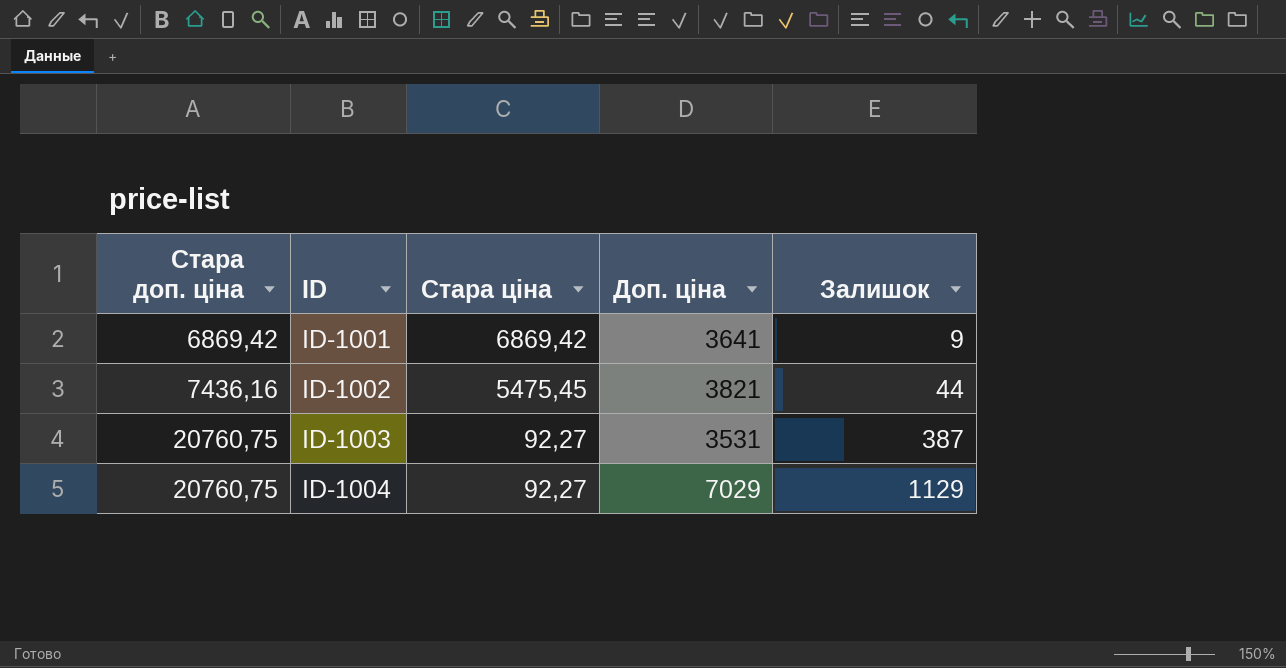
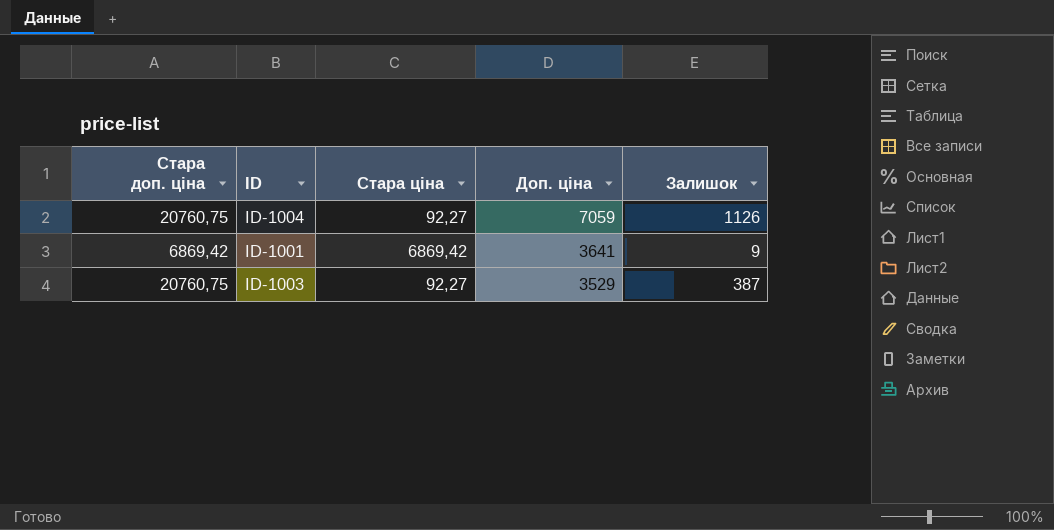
row order: Стара доп. ціна ascending -> Доп. ціна descending
row ID-1002: 7436,16 | 5475,45 | 3821 | 44 -> none
ID-1004 | Доп. ціна: 7029 -> 7059
ID-1004 | Залишок: 1129 -> 1126
ID-1003 | Доп. ціна: 3531 -> 3529

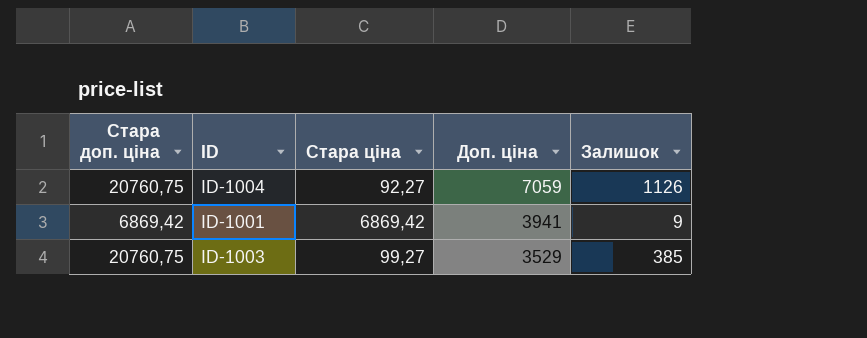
ID-1001 | Доп. ціна: 3641 -> 3941
ID-1003 | Стара ціна: 92,27 -> 99,27
ID-1003 | Залишок: 387 -> 385

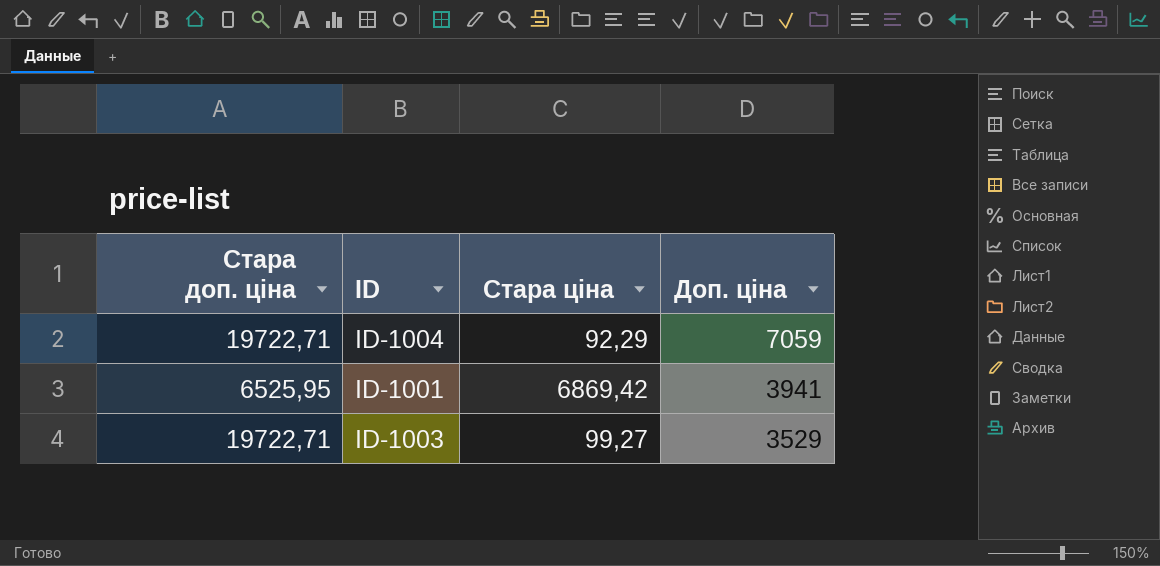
column Залишок | position: 5 -> none
ID-1004 | Стара доп. ціна: 20760,75 -> 19722,71
ID-1004 | Стара ціна: 92,27 -> 92,29
ID-1001 | Стара доп. ціна: 6869,42 -> 6525,95
ID-1003 | Стара доп. ціна: 20760,75 -> 19722,71

